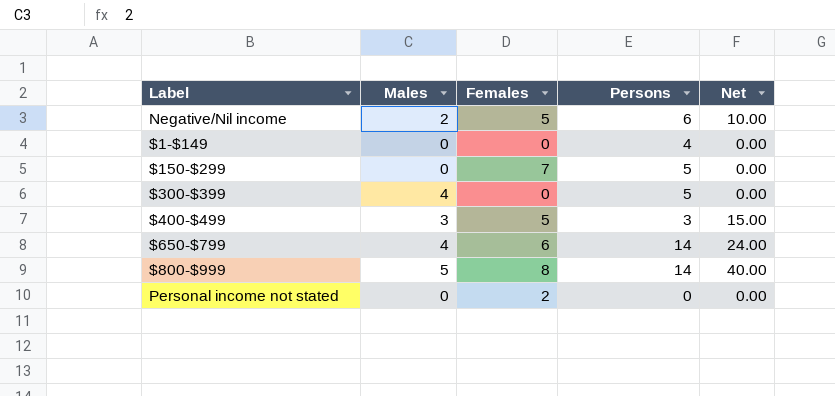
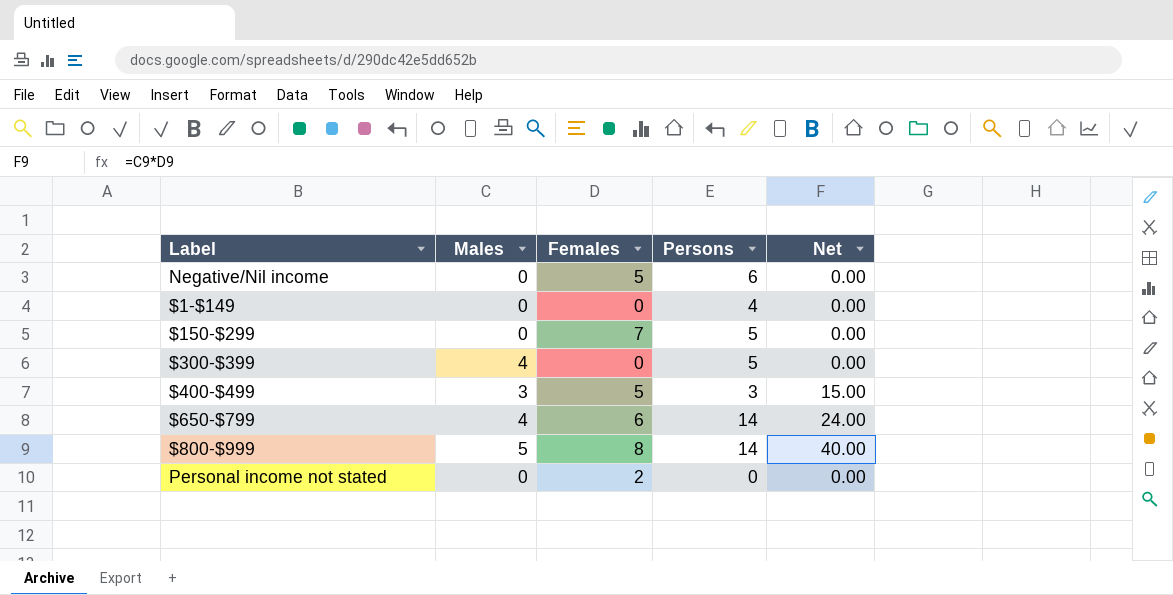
Negative/Nil income | Males: 2 -> 0
Negative/Nil income | Net: 10.00 -> 0.00

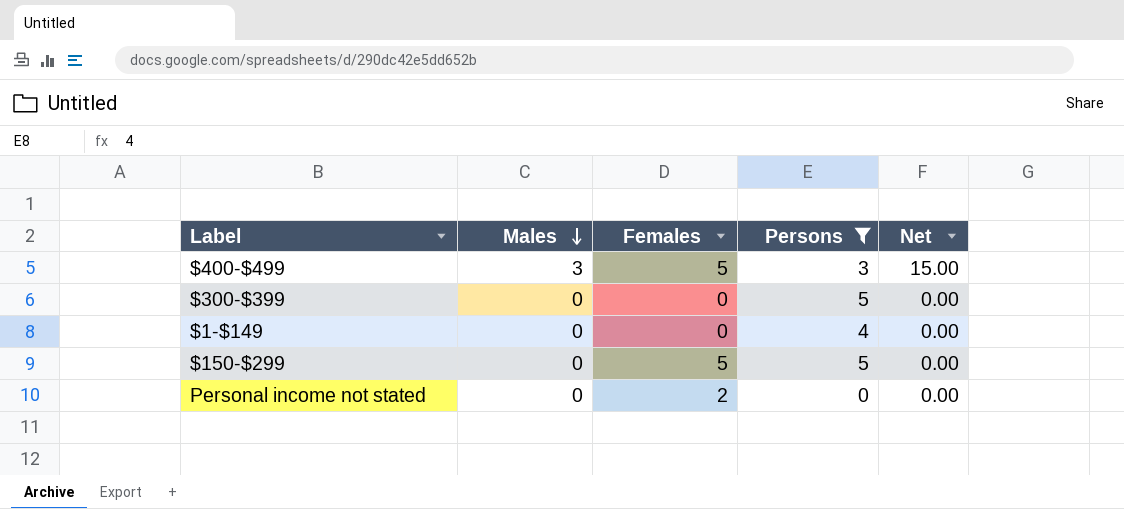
filter: none -> Persons <= 5
row order: none -> Males descending
$300-$399 | Males: 4 -> 0
$150-$299 | Females: 7 -> 5

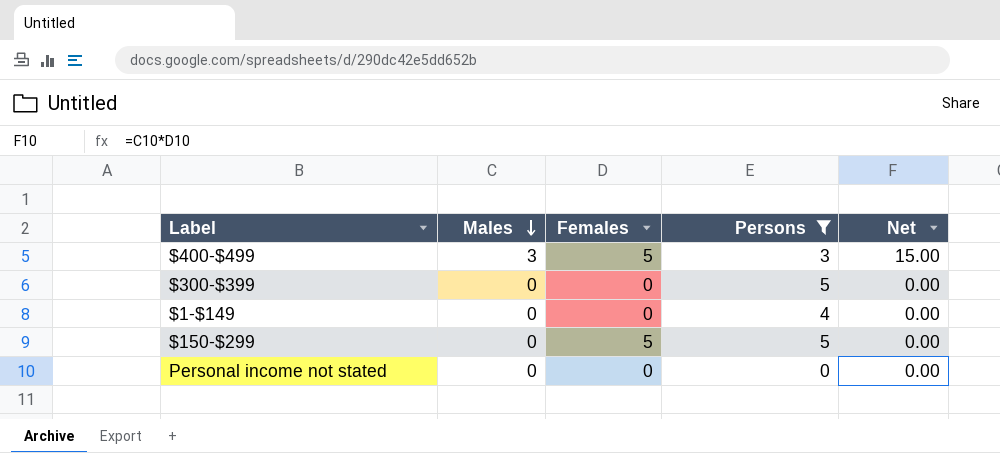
Personal income not stated | Females: 2 -> 0

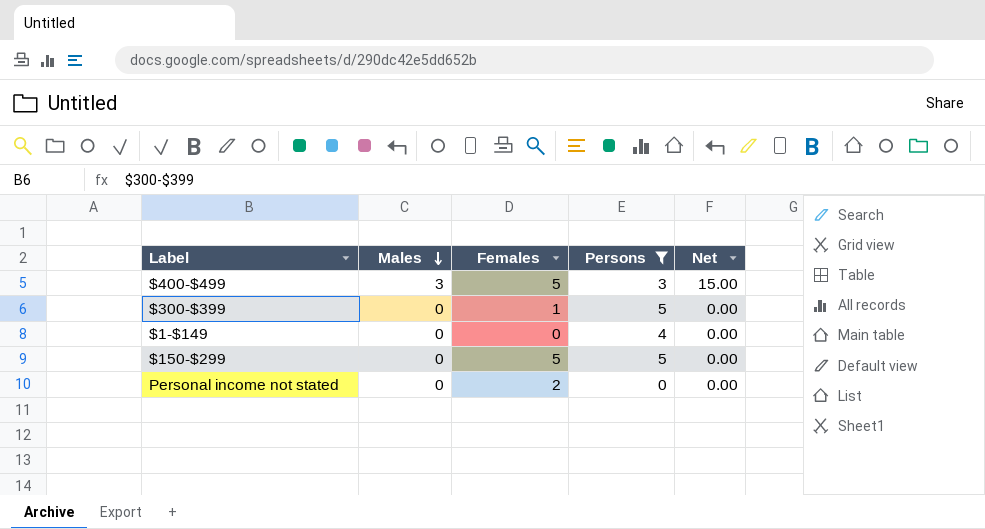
$300-$399 | Females: 0 -> 1
Personal income not stated | Females: 0 -> 2

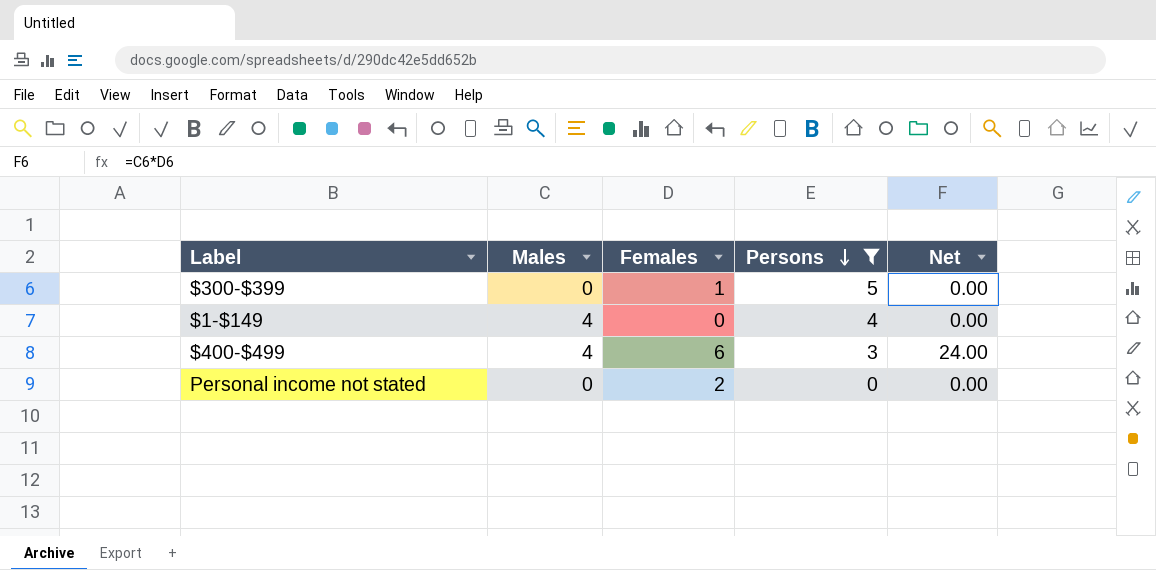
row order: Males descending -> Persons descending
row $150-$299: 0 | 5 | 5 | 0.00 -> none
$1-$149 | Males: 0 -> 4
$400-$499 | Males: 3 -> 4
$400-$499 | Females: 5 -> 6
$400-$499 | Net: 15.00 -> 24.00

